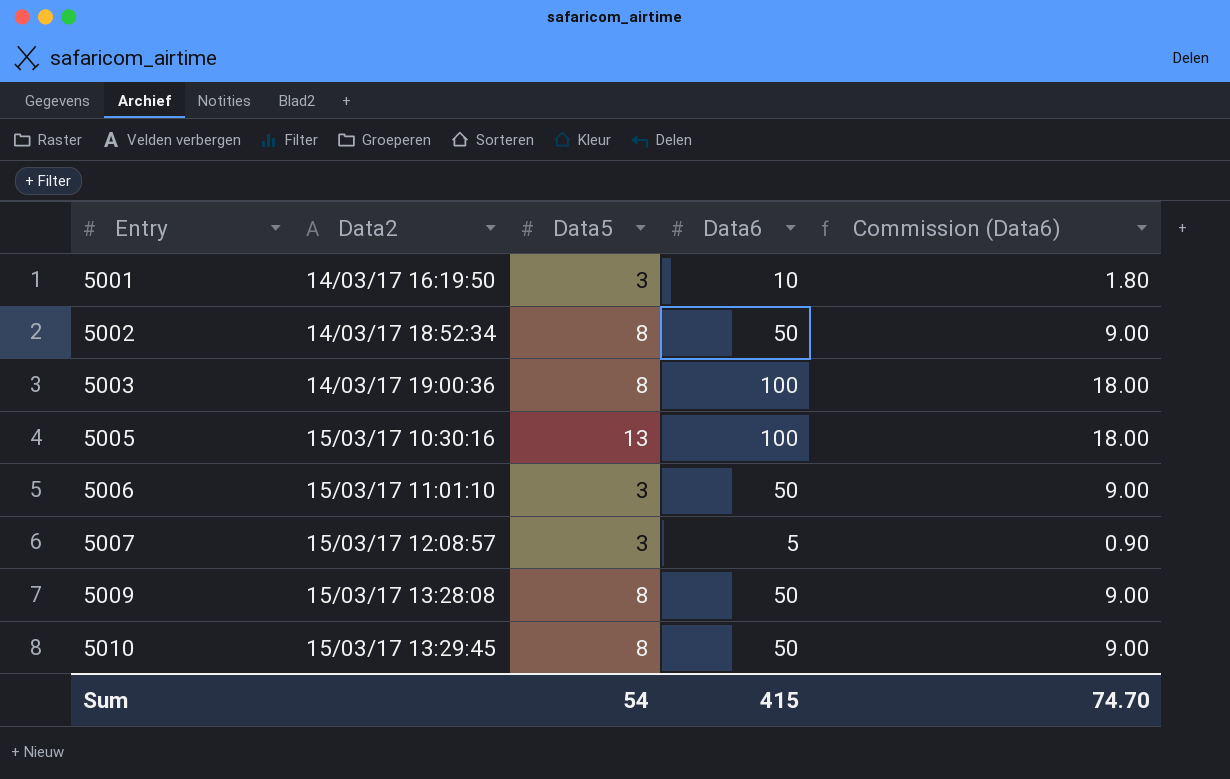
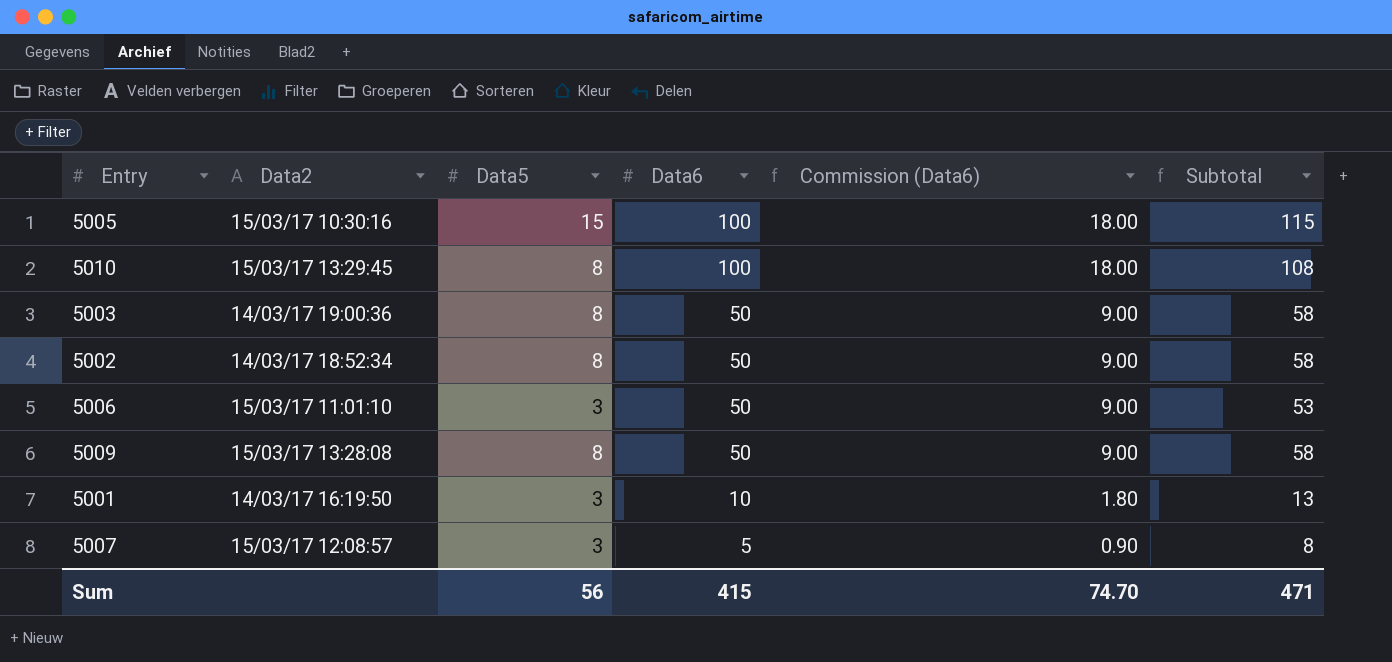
row order: Entry ascending -> Data6 descending
column Subtotal | formula: none -> [Data5] + [Data6]
5005 | Data5: 13 -> 15
5010 | Data6: 50 -> 100
5010 | Commission (Data6): 9.00 -> 18.00
5003 | Data6: 100 -> 50
5003 | Commission (Data6): 18.00 -> 9.00
Sum | Data5: 54 -> 56

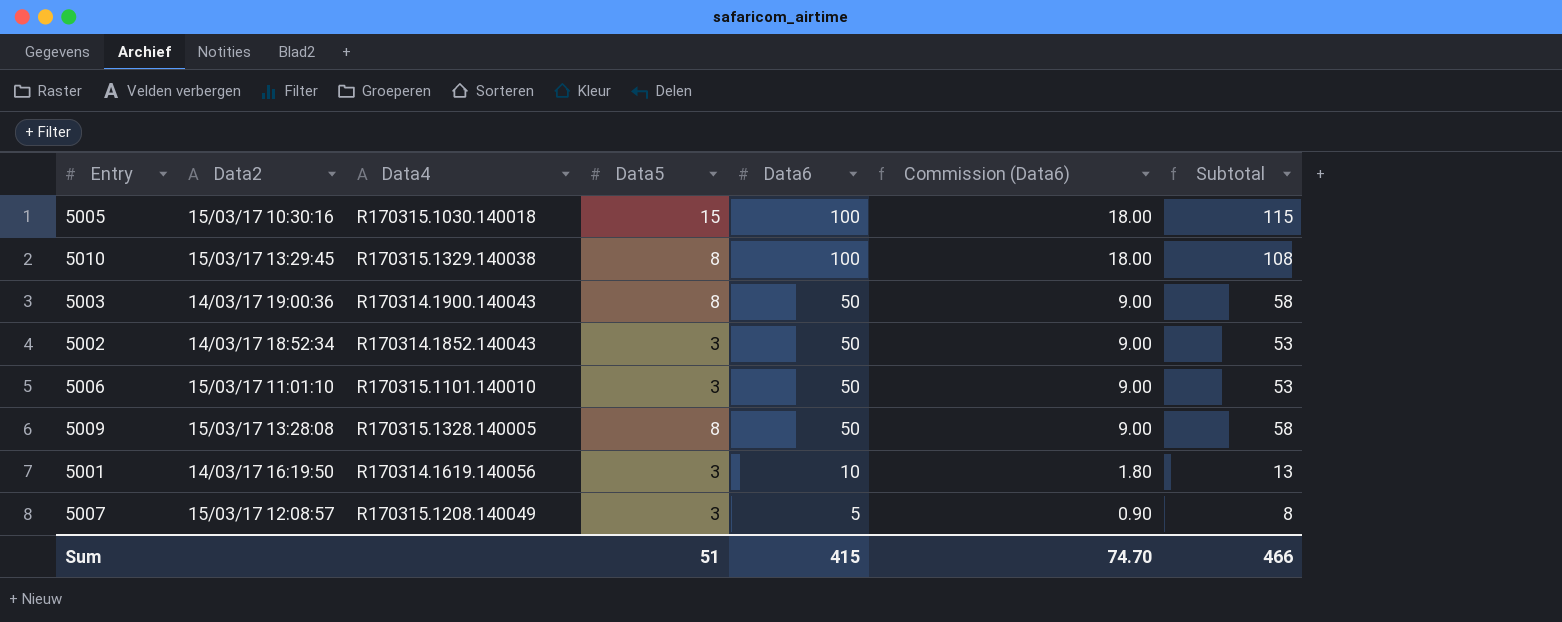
column Data4 | position: none -> 3
5002 | Data5: 8 -> 3
5002 | Subtotal: 58 -> 53
Sum | Data5: 56 -> 51
Sum | Subtotal: 471 -> 466

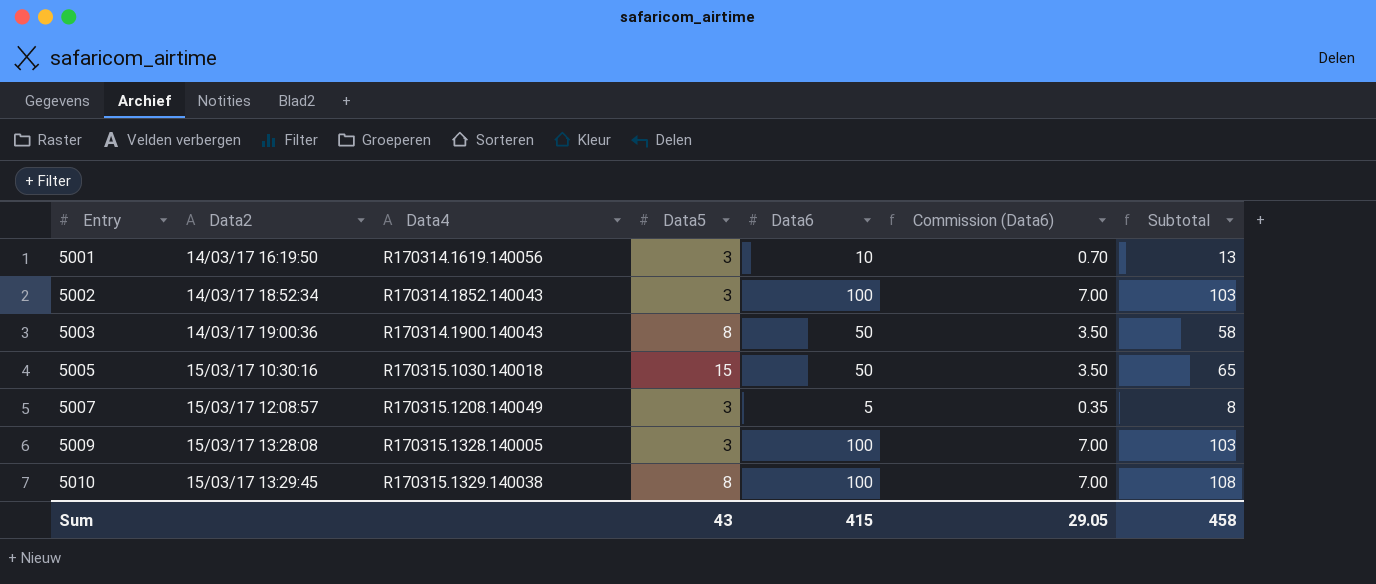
row order: Data6 descending -> Entry ascending
column Commission (Data6) | formula: [Data6] * 0.18 -> [Data6] * 0.07
row 5006: 15/03/17 11:01:10 | R170315.1101.140010 | 3 | 50 | 9.00 | 53 -> none
5002 | Data6: 50 -> 100
5002 | Subtotal: 53 -> 103
5005 | Data6: 100 -> 50
5005 | Subtotal: 115 -> 65
5009 | Data5: 8 -> 3
5009 | Data6: 50 -> 100
5009 | Subtotal: 58 -> 103
Sum | Data5: 51 -> 43
Sum | Commission (Data6): 74.70 -> 29.05
Sum | Subtotal: 466 -> 458

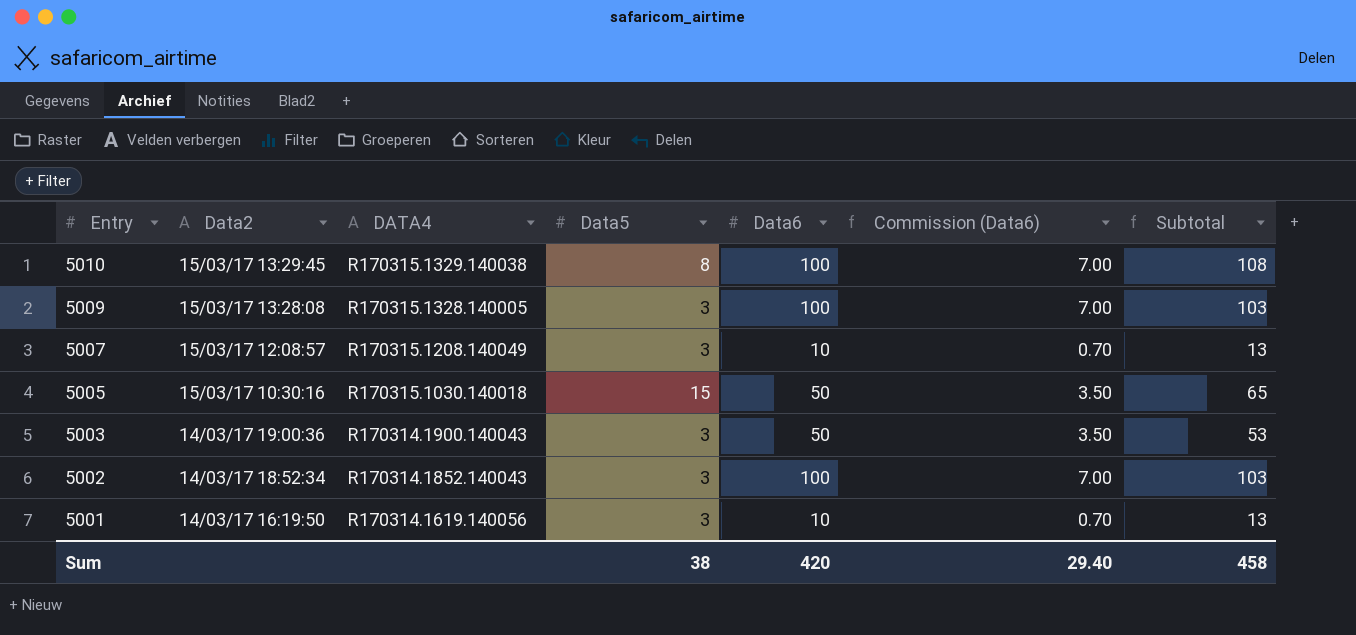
row order: Entry ascending -> Entry descending
column name: Data4 -> DATA4
5007 | Data6: 5 -> 10
5007 | Commission (Data6): 0.35 -> 0.70
5007 | Subtotal: 8 -> 13
5003 | Data5: 8 -> 3
5003 | Subtotal: 58 -> 53
Sum | Data5: 43 -> 38
Sum | Data6: 415 -> 420
Sum | Commission (Data6): 29.05 -> 29.40

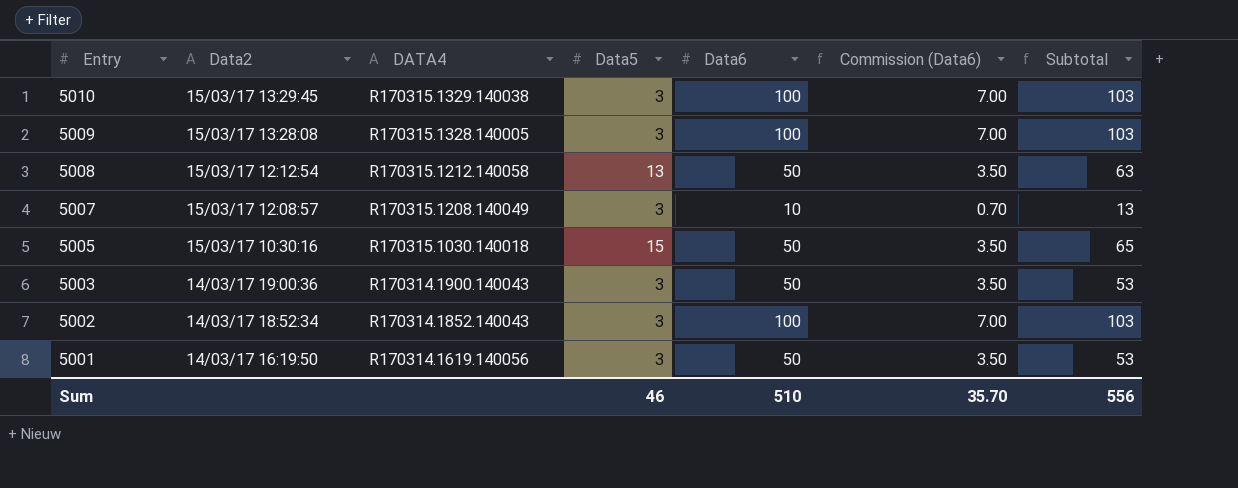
5010 | Data5: 8 -> 3
5010 | Subtotal: 108 -> 103
row 5008: none -> 15/03/17 12:12:54 | R170315.1212.140058 | 13 | 50 | 3.50 | 63
5001 | Data6: 10 -> 50
5001 | Commission (Data6): 0.70 -> 3.50
5001 | Subtotal: 13 -> 53
Sum | Data5: 38 -> 46
Sum | Data6: 420 -> 510
Sum | Commission (Data6): 29.40 -> 35.70
Sum | Subtotal: 458 -> 556

